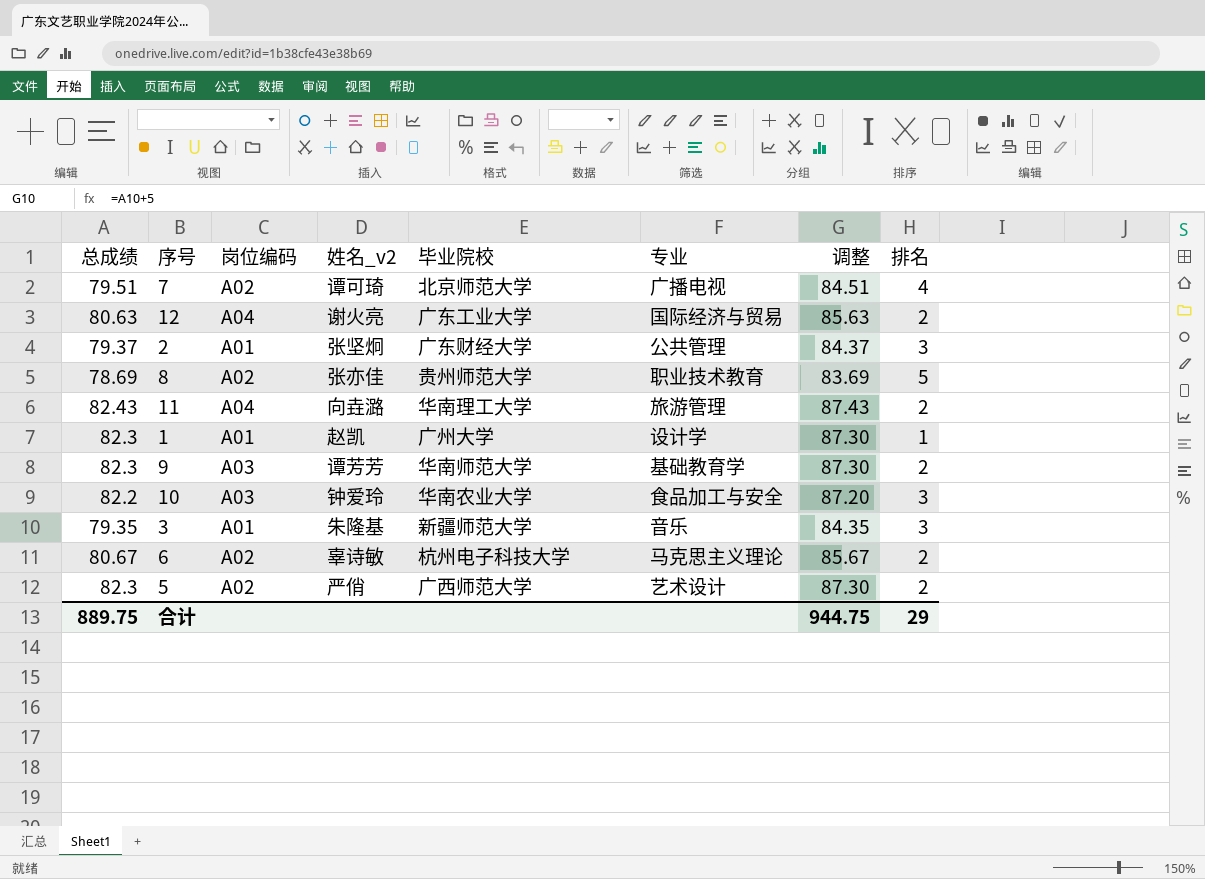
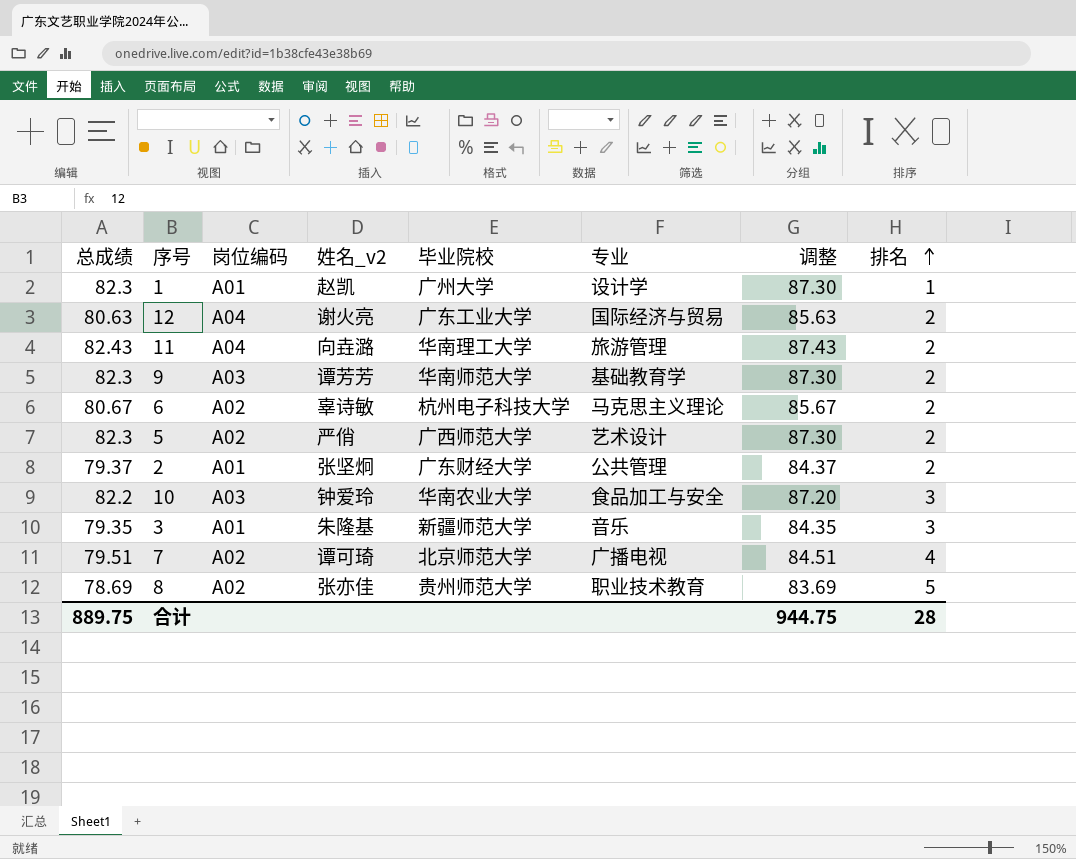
row order: none -> 排名 ascending
2 | 排名: 3 -> 2
合计 | 排名: 29 -> 28

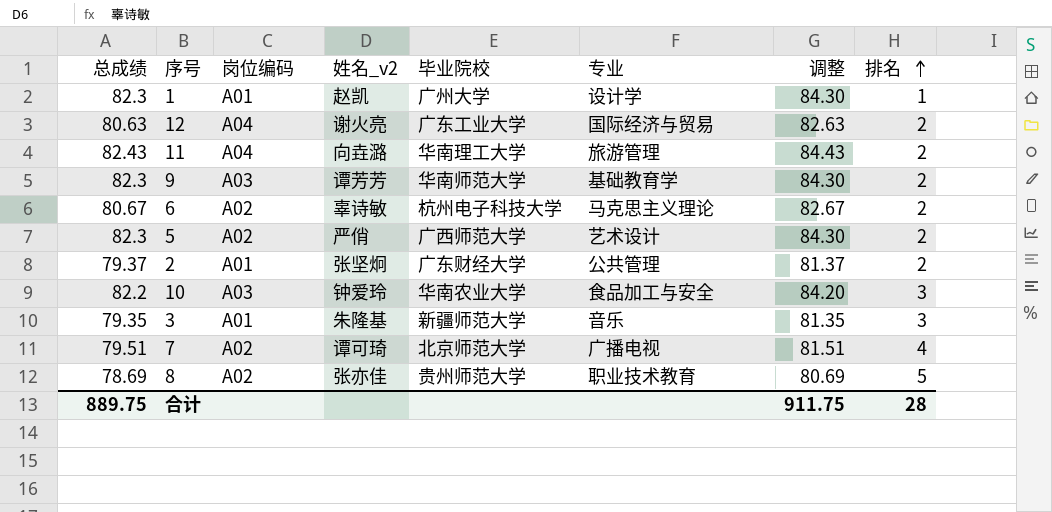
column 调整 | formula: [总成绩] + 5 -> [总成绩] + 2
合计 | 调整: 944.75 -> 911.75

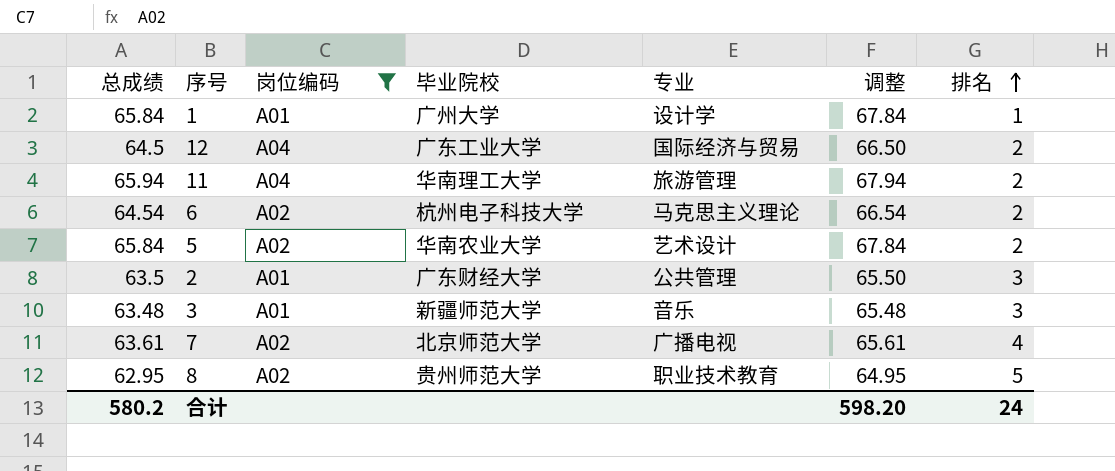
filter: none -> 岗位编码 != A03
column 姓名_v2 | position: 4 -> none
1 | 总成绩: 82.3 -> 65.84
1 | 调整: 84.30 -> 67.84
12 | 总成绩: 80.63 -> 64.5
12 | 调整: 82.63 -> 66.50
11 | 总成绩: 82.43 -> 65.94
11 | 调整: 84.43 -> 67.94
6 | 总成绩: 80.67 -> 64.54
6 | 调整: 82.67 -> 66.54
5 | 总成绩: 82.3 -> 65.84
5 | 毕业院校: 广西师范大学 -> 华南农业大学
5 | 调整: 84.30 -> 67.84
2 | 总成绩: 79.37 -> 63.5
2 | 调整: 81.37 -> 65.50
2 | 排名: 2 -> 3
3 | 总成绩: 79.35 -> 63.48
3 | 调整: 81.35 -> 65.48
7 | 总成绩: 79.51 -> 63.61
7 | 调整: 81.51 -> 65.61
8 | 总成绩: 78.69 -> 62.95
8 | 调整: 80.69 -> 64.95
合计 | 总成绩: 889.75 -> 580.2
合计 | 调整: 911.75 -> 598.20
合计 | 排名: 28 -> 24

